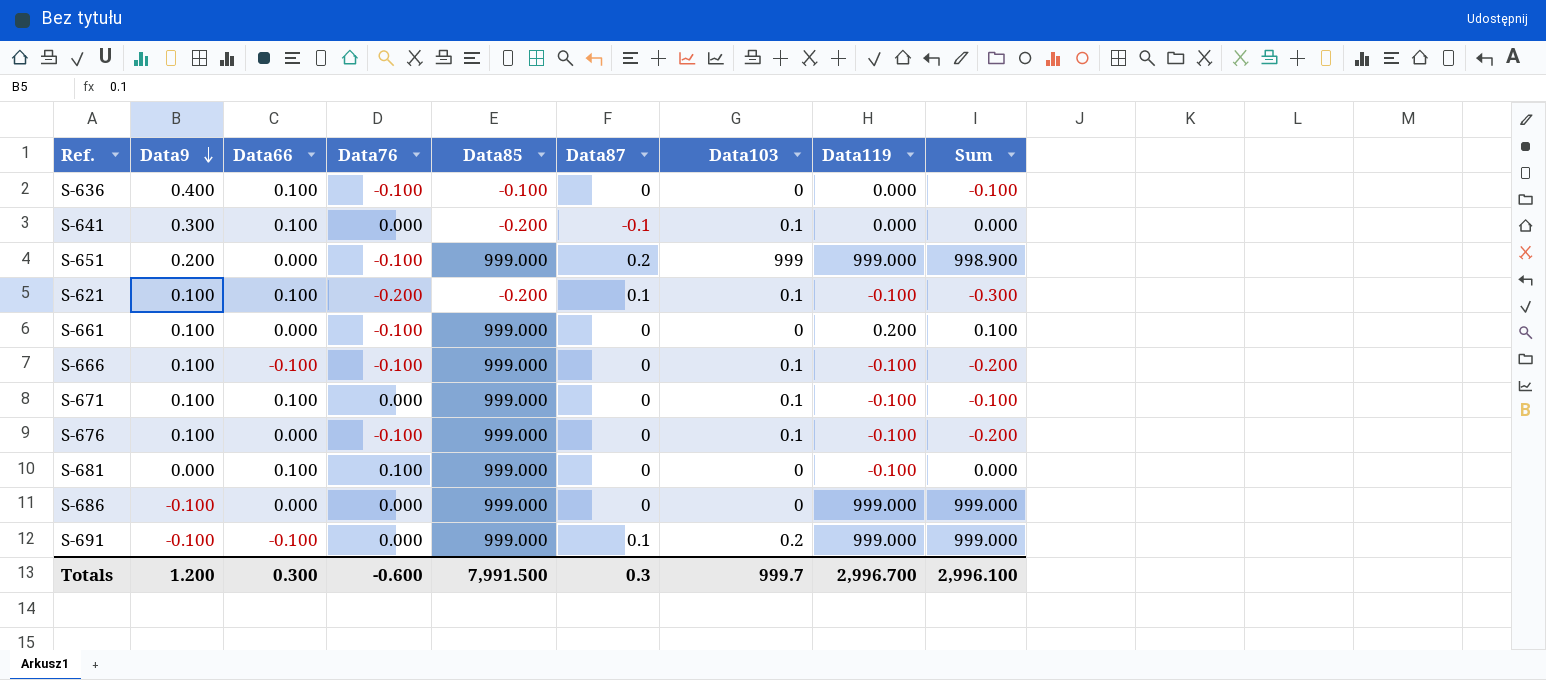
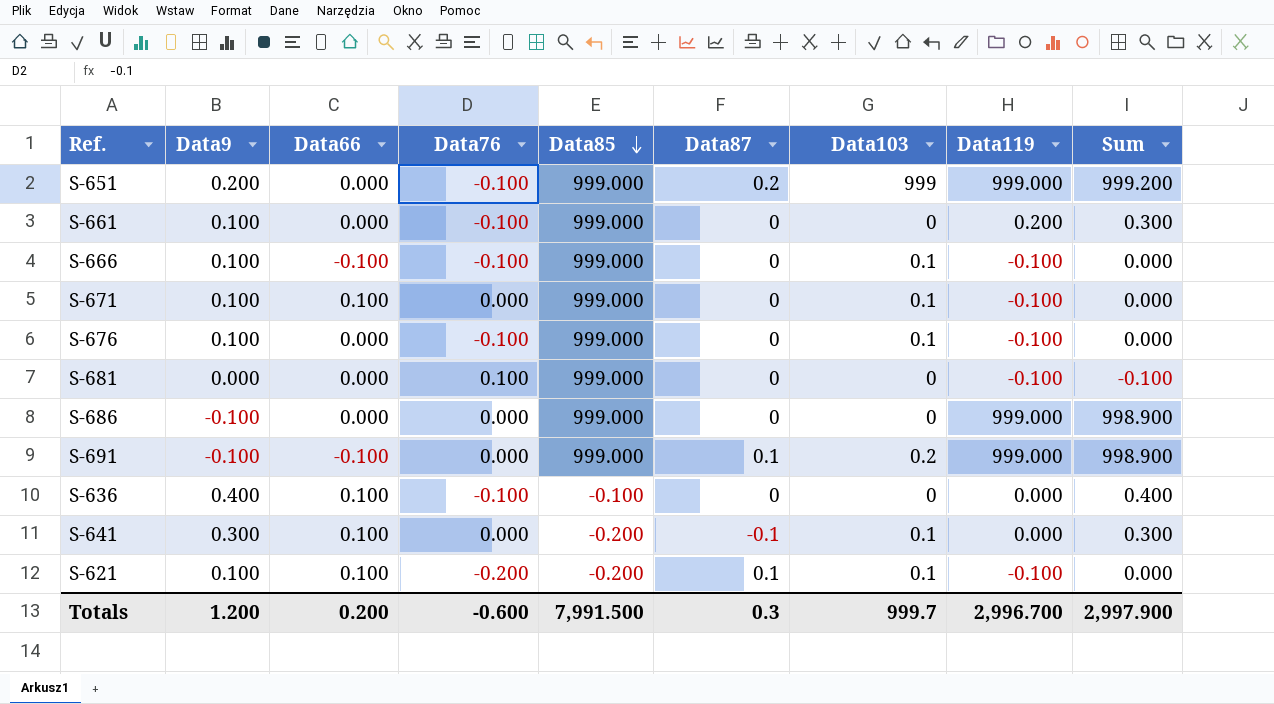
row order: Data9 descending -> Data85 descending
column Sum | formula: [Data76] + [Data119] -> [Data9] + [Data119]
S-681 | Data66: 0.100 -> 0.000
Totals | Data66: 0.300 -> 0.200
Totals | Sum: 2,996.100 -> 2,997.900

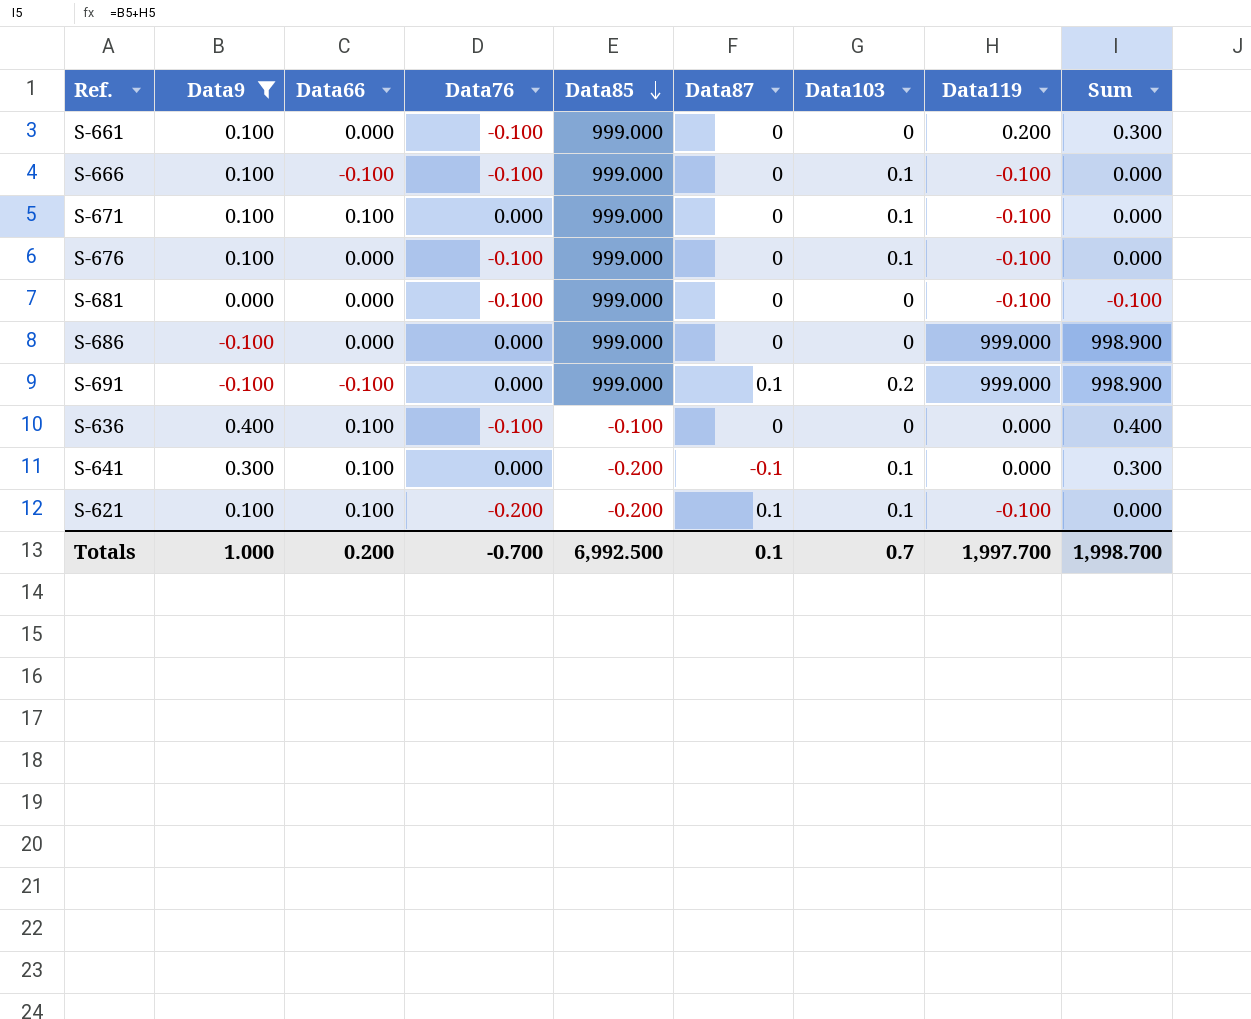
filter: none -> Data9 != 0.200
S-681 | Data76: 0.100 -> -0.100
Totals | Data9: 1.200 -> 1.000
Totals | Data76: -0.600 -> -0.700
Totals | Data85: 7,991.500 -> 6,992.500
Totals | Data87: 0.3 -> 0.1
Totals | Data103: 999.7 -> 0.7
Totals | Data119: 2,996.700 -> 1,997.700
Totals | Sum: 2,997.900 -> 1,998.700

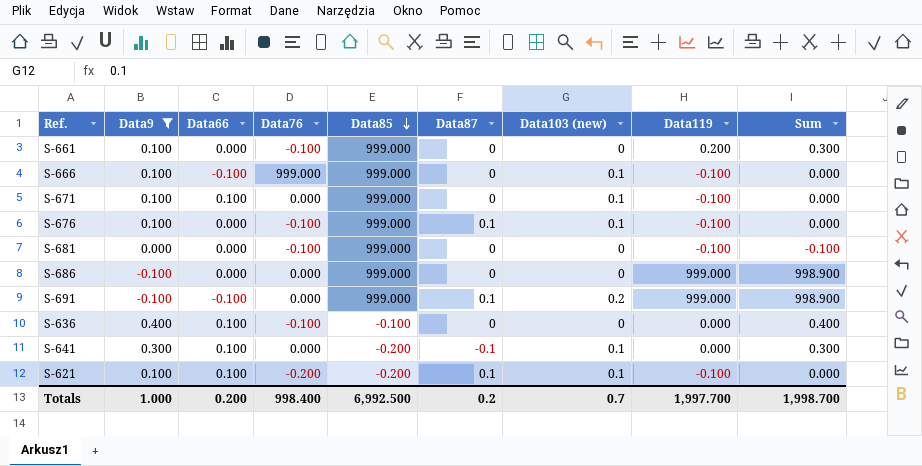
column name: Data103 -> Data103 (new)
S-666 | Data76: -0.100 -> 999.000
S-676 | Data87: 0 -> 0.1
Totals | Data76: -0.700 -> 998.400
Totals | Data87: 0.1 -> 0.2

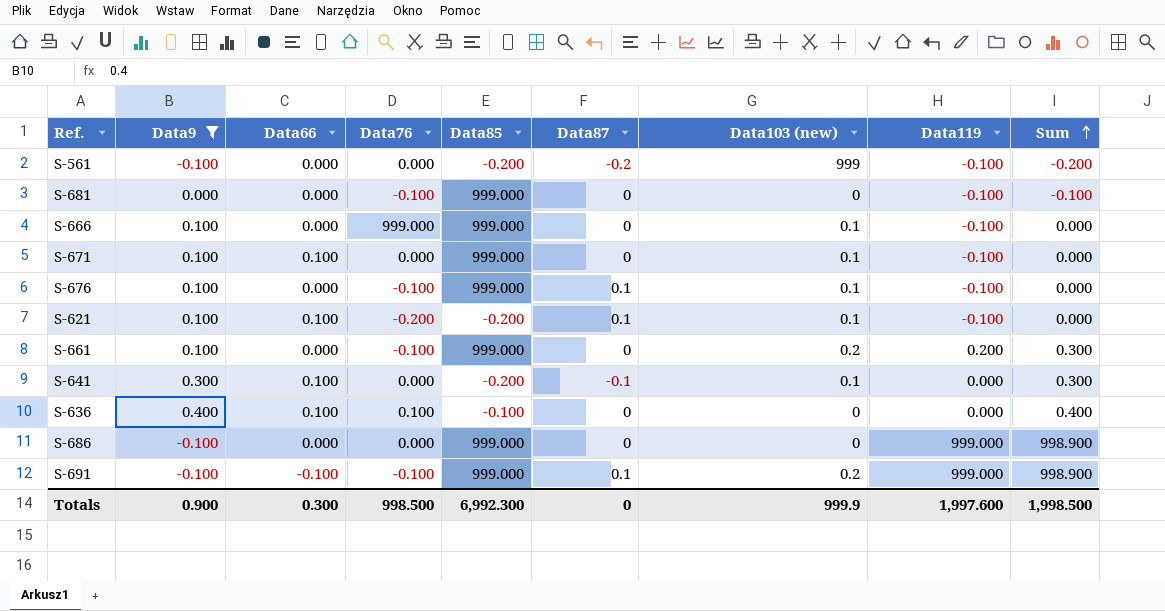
row order: Data85 descending -> Sum ascending
row S-561: none -> -0.100 | 0.000 | 0.000 | -0.200 | -0.2 | 999 | -0.100 | -0.200
S-666 | Data66: -0.100 -> 0.000
S-661 | Data103 (new): 0 -> 0.2
S-636 | Data76: -0.100 -> 0.100
S-691 | Data76: 0.000 -> -0.100
Totals | Data9: 1.000 -> 0.900
Totals | Data66: 0.200 -> 0.300
Totals | Data76: 998.400 -> 998.500
Totals | Data85: 6,992.500 -> 6,992.300
Totals | Data87: 0.2 -> 0
Totals | Data103 (new): 0.7 -> 999.9
Totals | Data119: 1,997.700 -> 1,997.600
Totals | Sum: 1,998.700 -> 1,998.500

